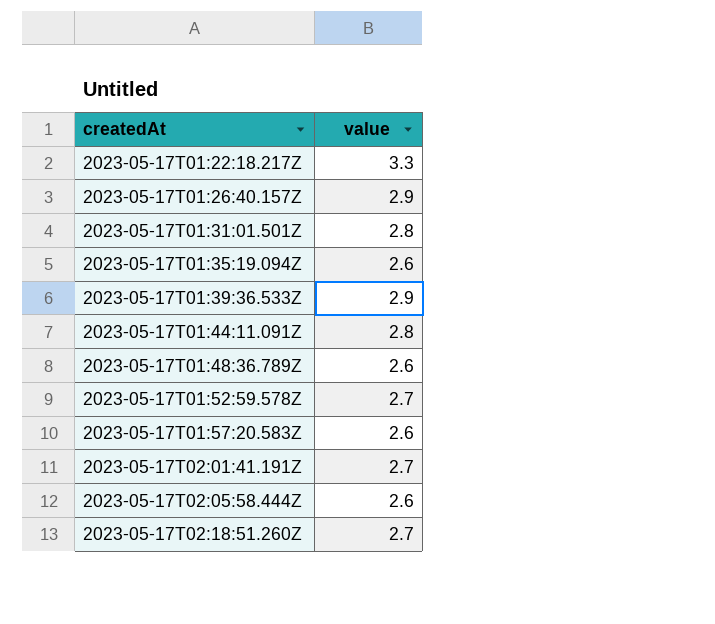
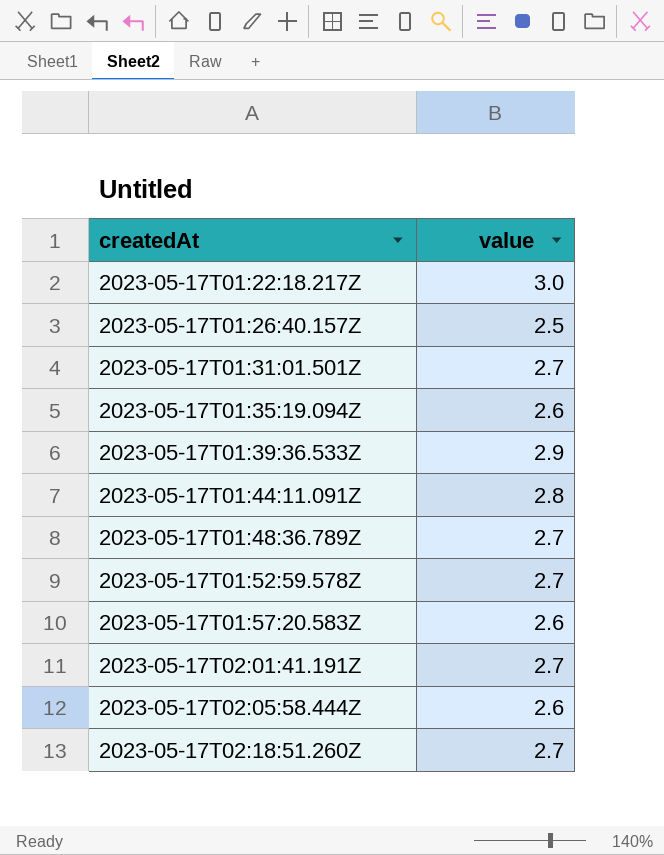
2023-05-17T01:22:18.217Z | value: 3.3 -> 3.0
2023-05-17T01:26:40.157Z | value: 2.9 -> 2.5
2023-05-17T01:31:01.501Z | value: 2.8 -> 2.7
2023-05-17T01:48:36.789Z | value: 2.6 -> 2.7

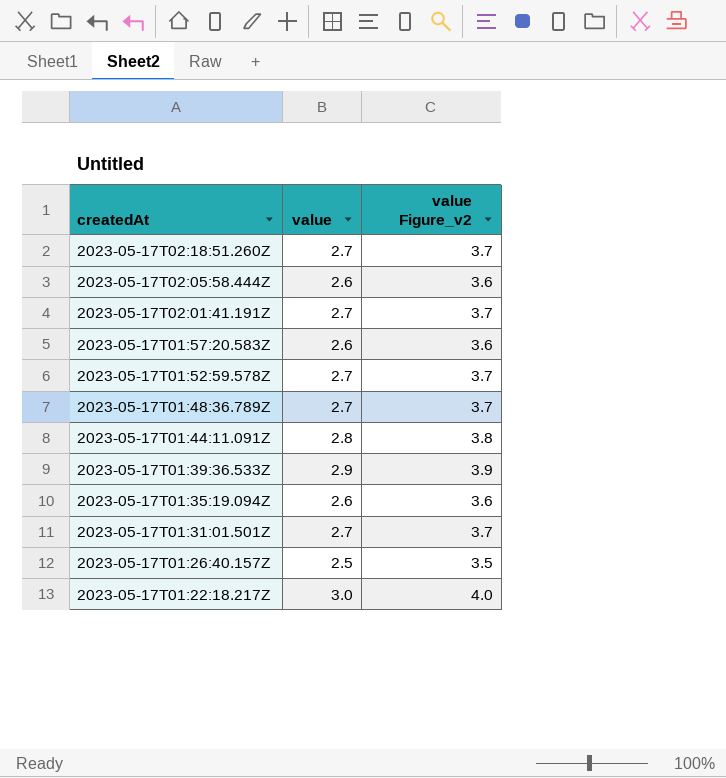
row order: createdAt ascending -> createdAt descending
column value Figure_v2 | formula: none -> [value] + 1

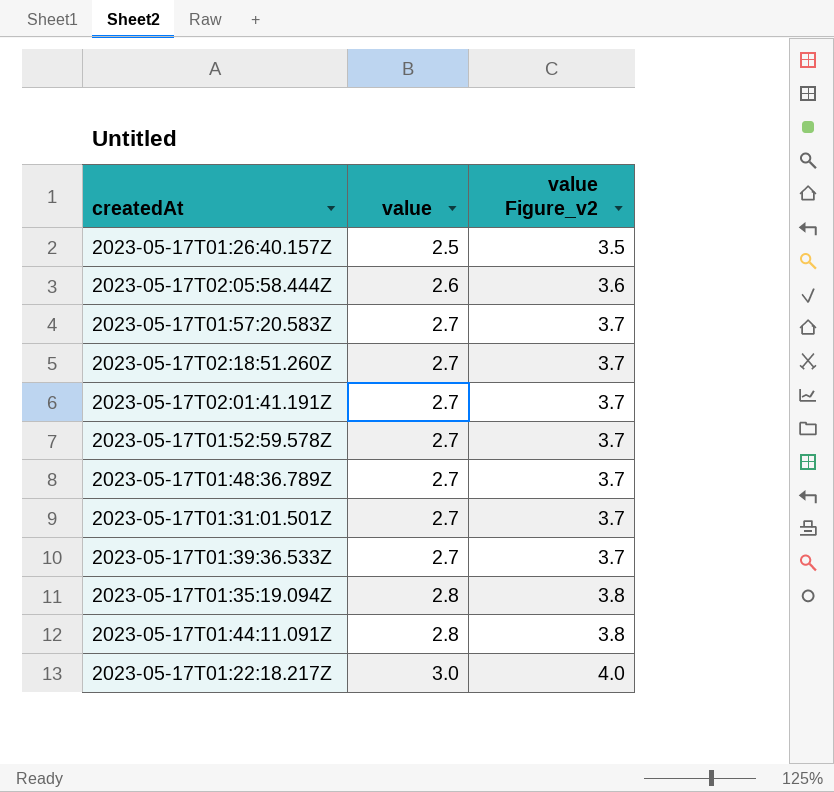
row order: createdAt descending -> value ascending
2023-05-17T01:57:20.583Z | value: 2.6 -> 2.7
2023-05-17T01:57:20.583Z | value Figure_v2: 3.6 -> 3.7
2023-05-17T01:39:36.533Z | value: 2.9 -> 2.7
2023-05-17T01:39:36.533Z | value Figure_v2: 3.9 -> 3.7
2023-05-17T01:35:19.094Z | value: 2.6 -> 2.8
2023-05-17T01:35:19.094Z | value Figure_v2: 3.6 -> 3.8

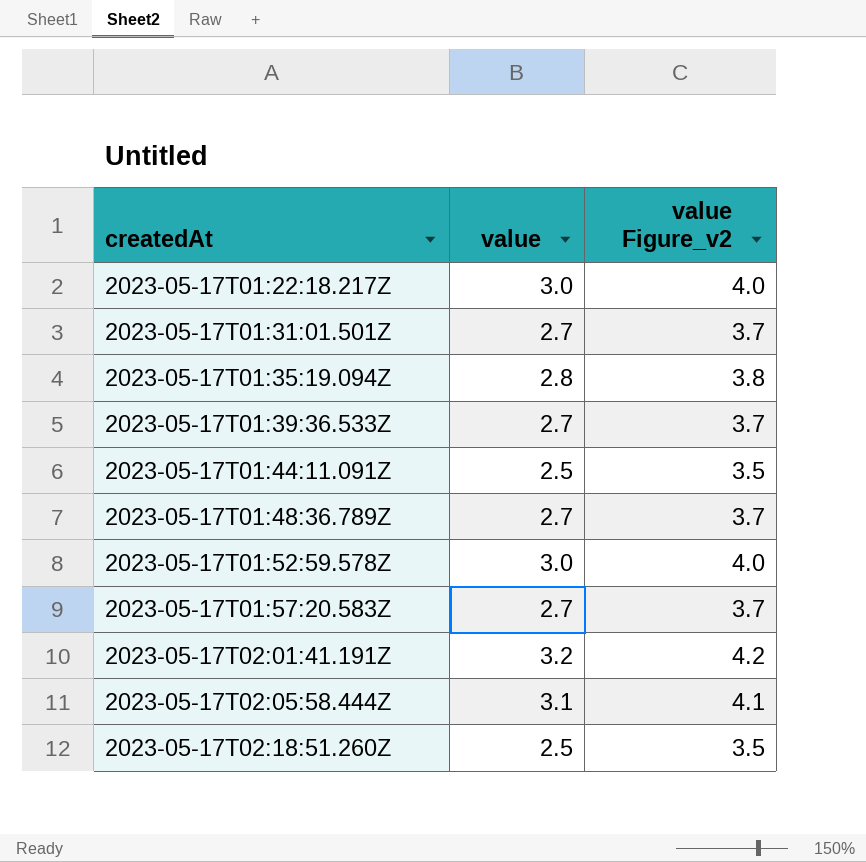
row order: value ascending -> createdAt ascending
row 2023-05-17T01:26:40.157Z: 2.5 | 3.5 -> none
2023-05-17T01:44:11.091Z | value: 2.8 -> 2.5
2023-05-17T01:44:11.091Z | value Figure_v2: 3.8 -> 3.5
2023-05-17T01:52:59.578Z | value: 2.7 -> 3.0
2023-05-17T01:52:59.578Z | value Figure_v2: 3.7 -> 4.0
2023-05-17T02:01:41.191Z | value: 2.7 -> 3.2
2023-05-17T02:01:41.191Z | value Figure_v2: 3.7 -> 4.2
2023-05-17T02:05:58.444Z | value: 2.6 -> 3.1
2023-05-17T02:05:58.444Z | value Figure_v2: 3.6 -> 4.1
2023-05-17T02:18:51.260Z | value: 2.7 -> 2.5
2023-05-17T02:18:51.260Z | value Figure_v2: 3.7 -> 3.5

